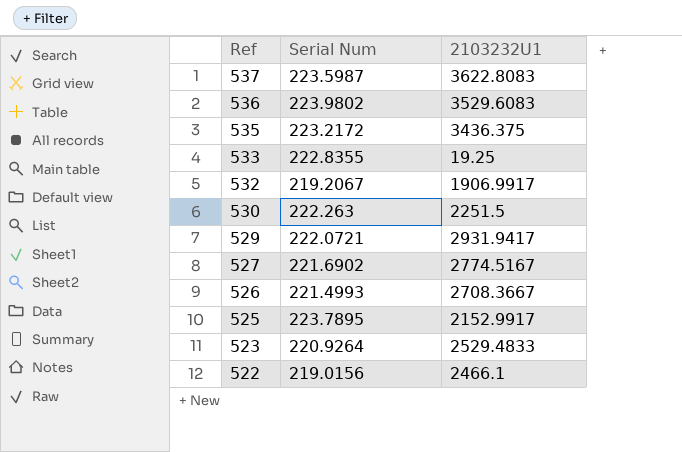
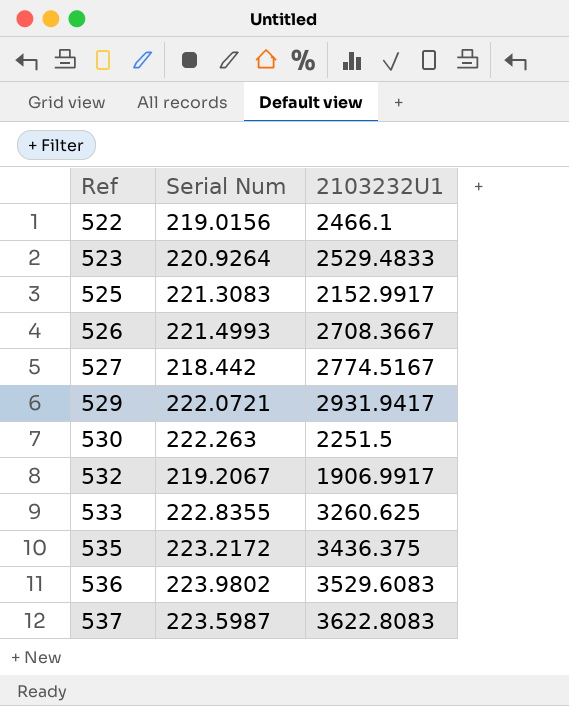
row order: Ref descending -> Ref ascending
525 | Serial Num: 223.7895 -> 221.3083
527 | Serial Num: 221.6902 -> 218.442
533 | 2103232U1: 19.25 -> 3260.625

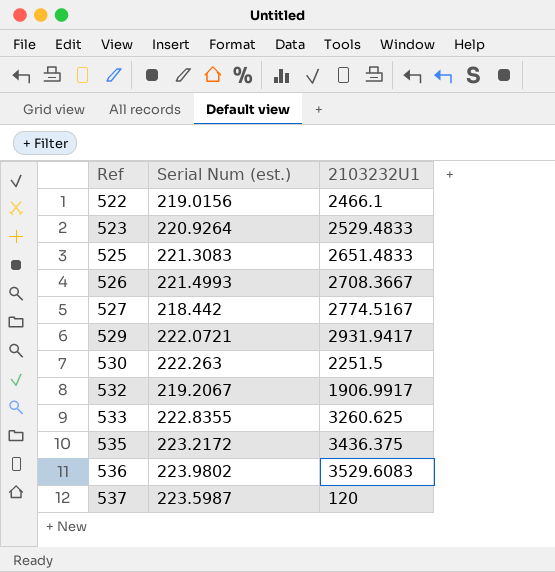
column name: Serial Num -> Serial Num (est.)
525 | 2103232U1: 2152.9917 -> 2651.4833
537 | 2103232U1: 3622.8083 -> 120

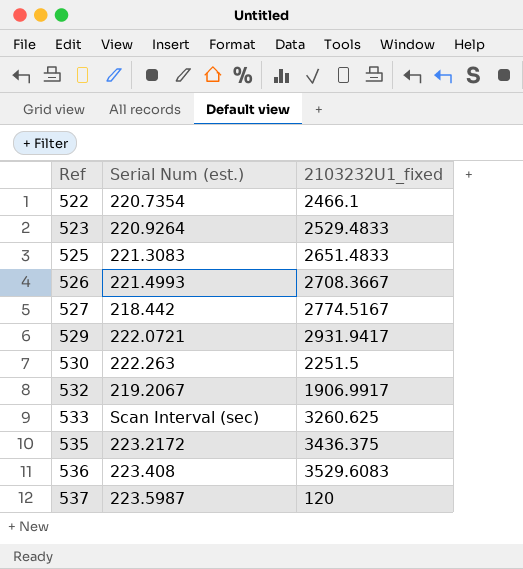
column name: 2103232U1 -> 2103232U1_fixed
522 | Serial Num (est.): 219.0156 -> 220.7354
533 | Serial Num (est.): 222.8355 -> Scan Interval (sec)
536 | Serial Num (est.): 223.9802 -> 223.408

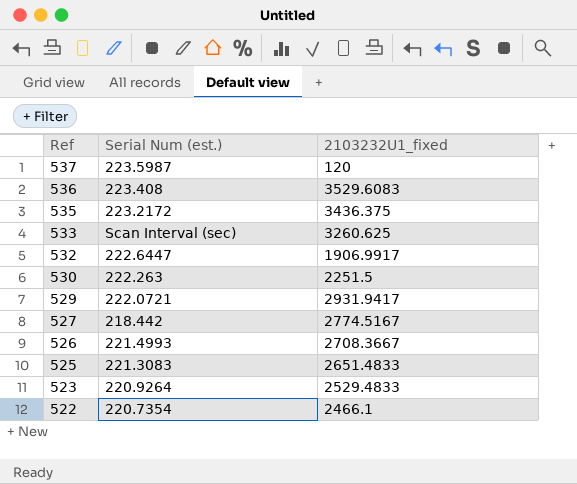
row order: Ref ascending -> Ref descending
532 | Serial Num (est.): 219.2067 -> 222.6447

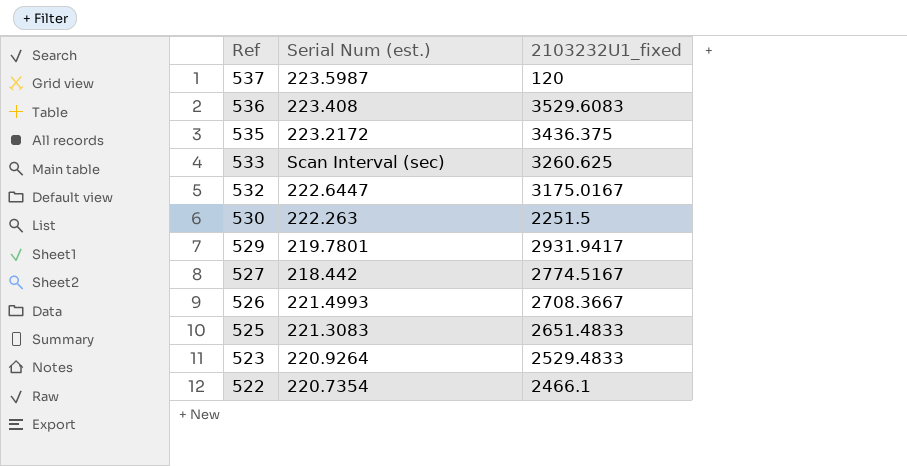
532 | 2103232U1_fixed: 1906.9917 -> 3175.0167
529 | Serial Num (est.): 222.0721 -> 219.7801

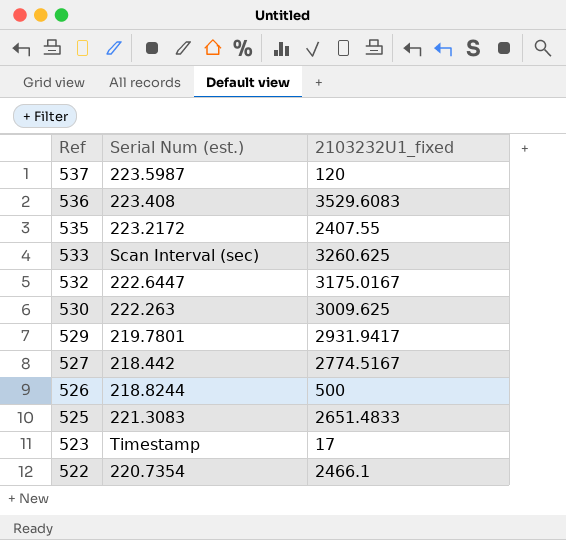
535 | 2103232U1_fixed: 3436.375 -> 2407.55
530 | 2103232U1_fixed: 2251.5 -> 3009.625
526 | Serial Num (est.): 221.4993 -> 218.8244
526 | 2103232U1_fixed: 2708.3667 -> 500
523 | Serial Num (est.): 220.9264 -> Timestamp
523 | 2103232U1_fixed: 2529.4833 -> 17

